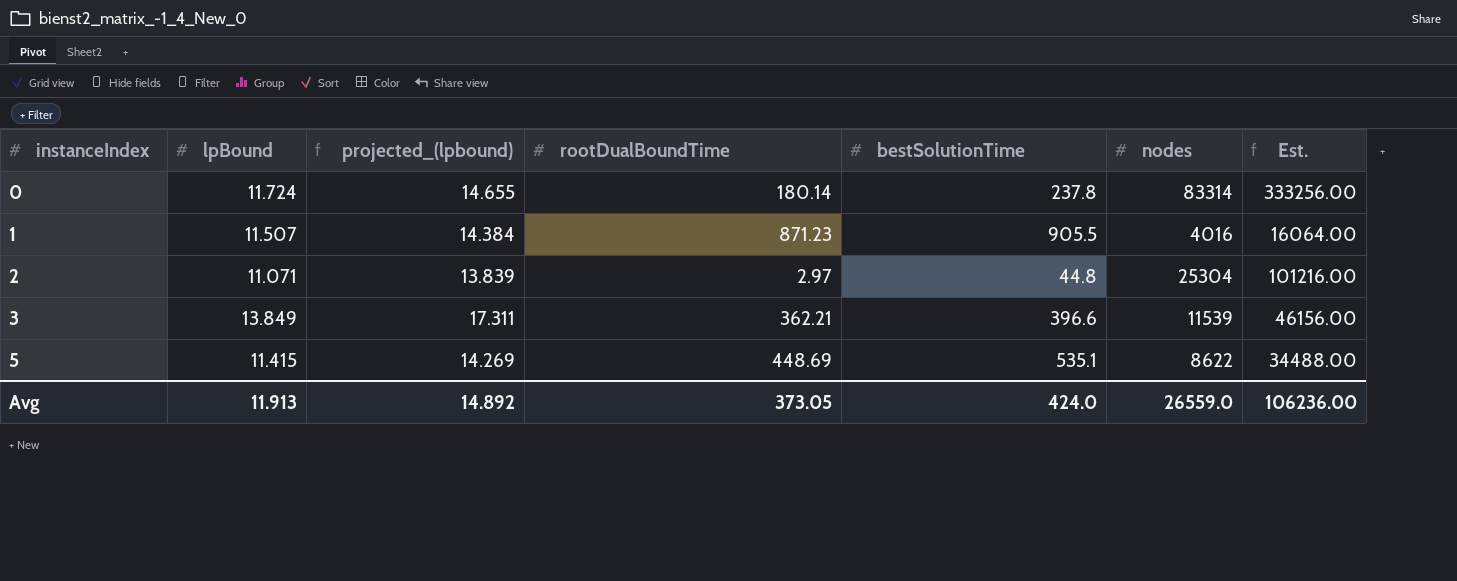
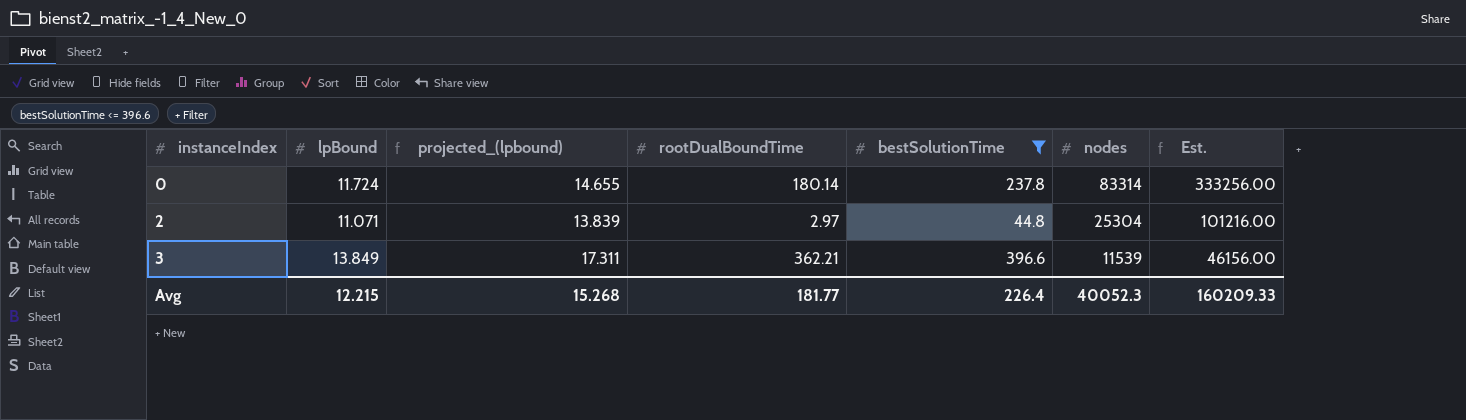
filter: none -> bestSolutionTime <= 396.6
Avg | lpBound: 11.913 -> 12.215
Avg | projected_(lpbound): 14.892 -> 15.268
Avg | rootDualBoundTime: 373.05 -> 181.77
Avg | bestSolutionTime: 424.0 -> 226.4
Avg | nodes: 26559.0 -> 40052.3
Avg | Est.: 106236.00 -> 160209.33

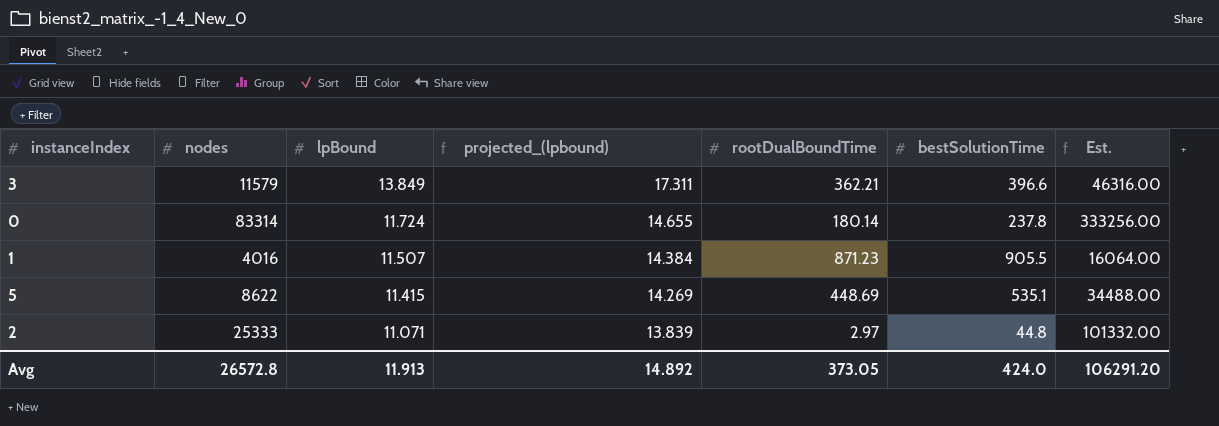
filter: bestSolutionTime <= 396.6 -> none
row order: instanceIndex ascending -> lpBound descending
column nodes | position: 6 -> 2
3 | nodes: 11539 -> 11579
3 | Est.: 46156.00 -> 46316.00
2 | nodes: 25304 -> 25333
2 | Est.: 101216.00 -> 101332.00
Avg | nodes: 40052.3 -> 26572.8
Avg | lpBound: 12.215 -> 11.913
Avg | projected_(lpbound): 15.268 -> 14.892
Avg | rootDualBoundTime: 181.77 -> 373.05
Avg | bestSolutionTime: 226.4 -> 424.0
Avg | Est.: 160209.33 -> 106291.20

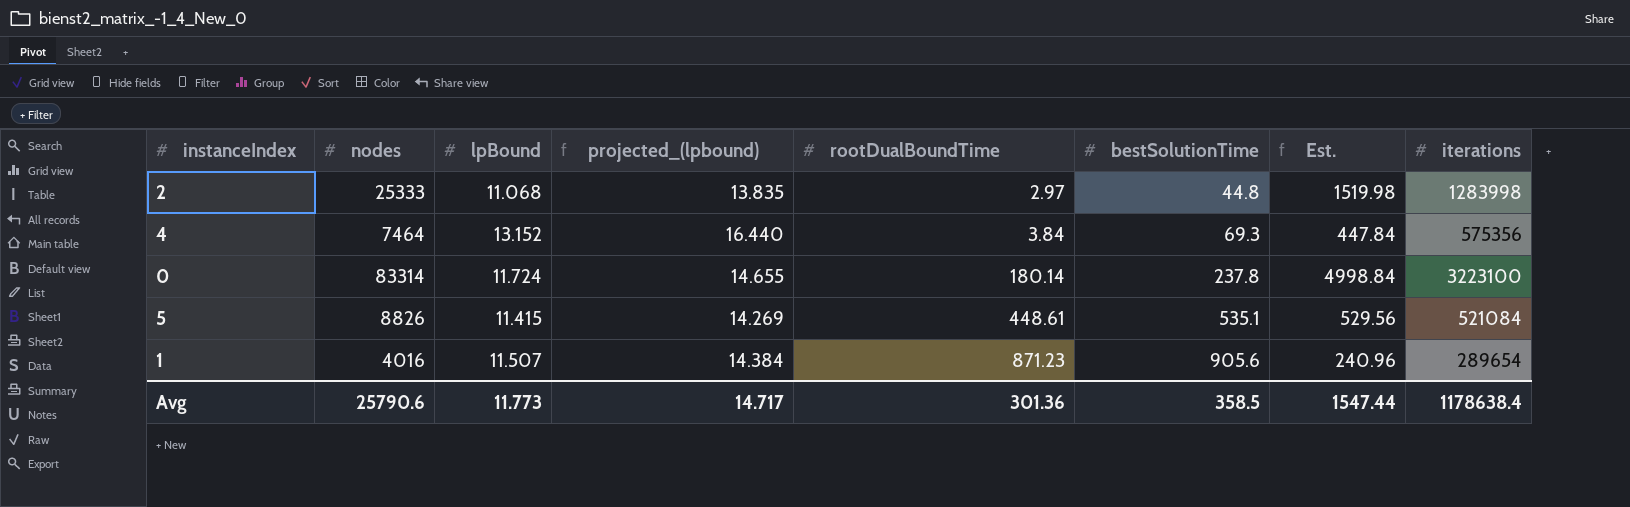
row order: lpBound descending -> rootDualBoundTime ascending
column Est. | formula: [nodes] * 4 -> [nodes] * 0.06
column iterations | position: none -> 8
row 3: 11579 | 13.849 | 17.311 | 362.21 | 396.6 | 46316.00 -> none
2 | lpBound: 11.071 -> 11.068
2 | projected_(lpbound): 13.839 -> 13.835
row 4: none -> 7464 | 13.152 | 16.440 | 3.84 | 69.3 | 447.84 | 575356
5 | nodes: 8622 -> 8826
5 | rootDualBoundTime: 448.69 -> 448.61
1 | bestSolutionTime: 905.5 -> 905.6
Avg | nodes: 26572.8 -> 25790.6
Avg | lpBound: 11.913 -> 11.773
Avg | projected_(lpbound): 14.892 -> 14.717
Avg | rootDualBoundTime: 373.05 -> 301.36
Avg | bestSolutionTime: 424.0 -> 358.5
Avg | Est.: 106291.20 -> 1547.44

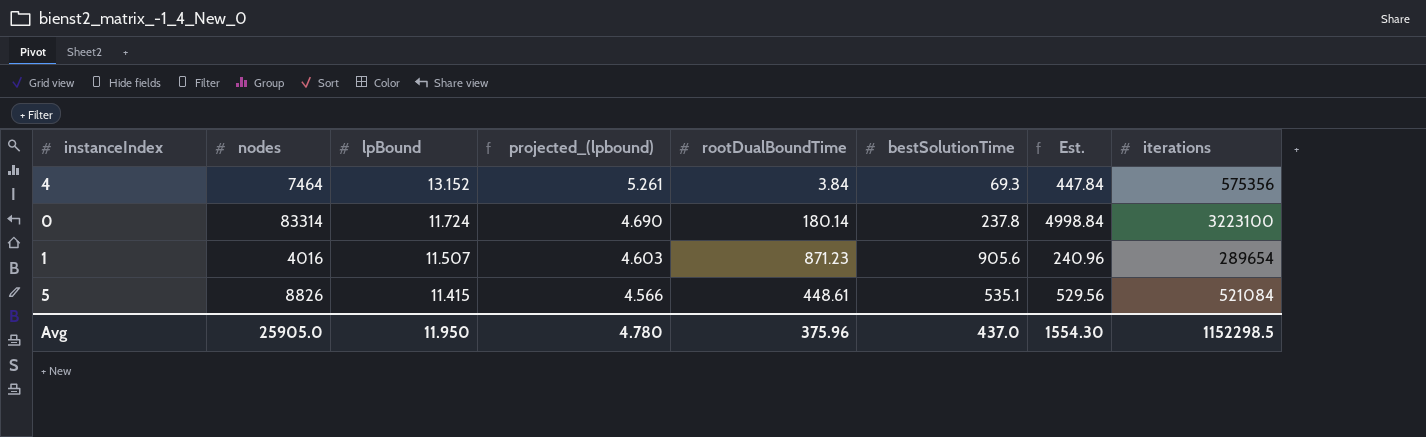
row order: rootDualBoundTime ascending -> lpBound descending
column projected_(lpbound) | formula: [lpBound] * 1.25 -> [lpBound] * 0.4
row 2: 25333 | 11.068 | 13.835 | 2.97 | 44.8 | 1519.98 | 1283998 -> none
Avg | nodes: 25790.6 -> 25905.0
Avg | lpBound: 11.773 -> 11.950
Avg | projected_(lpbound): 14.717 -> 4.780
Avg | rootDualBoundTime: 301.36 -> 375.96
Avg | bestSolutionTime: 358.5 -> 437.0
Avg | Est.: 1547.44 -> 1554.30
Avg | iterations: 1178638.4 -> 1152298.5

